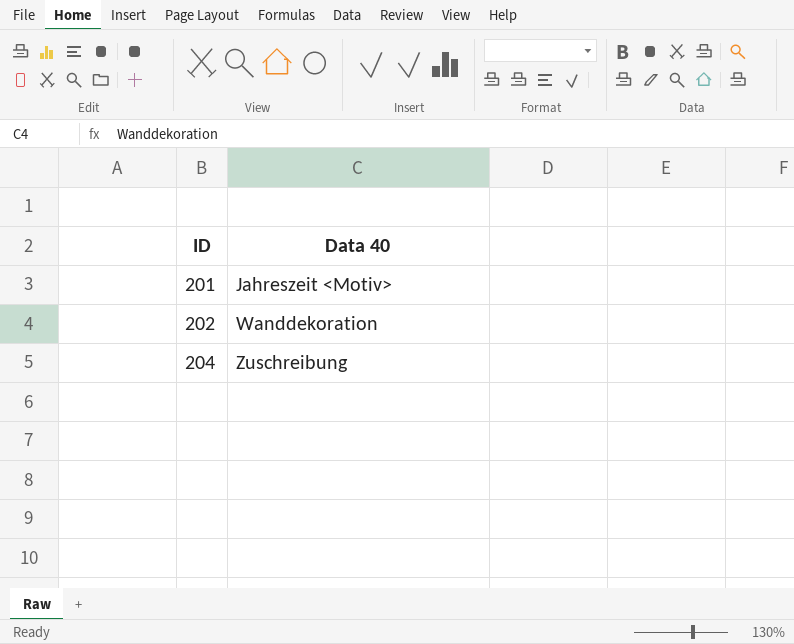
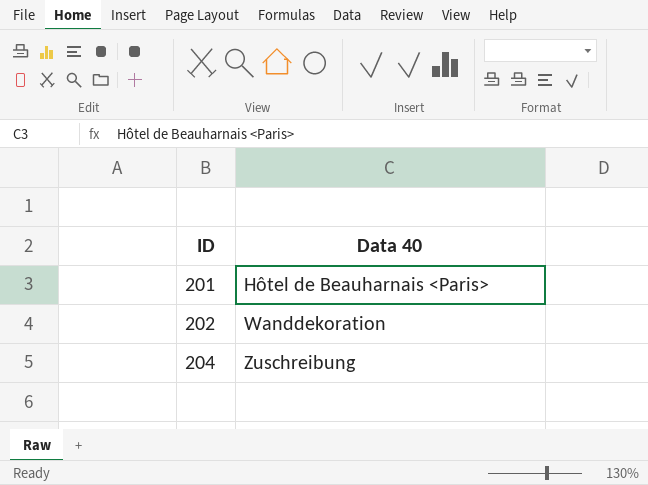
201 | Data 40: Jahreszeit <Motiv> -> Hôtel de Beauharnais <Paris>

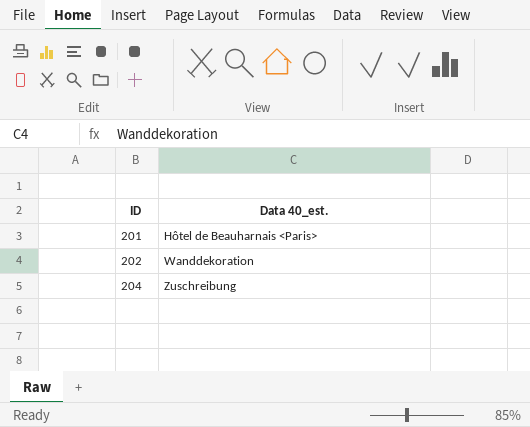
column name: Data 40 -> Data 40_est.

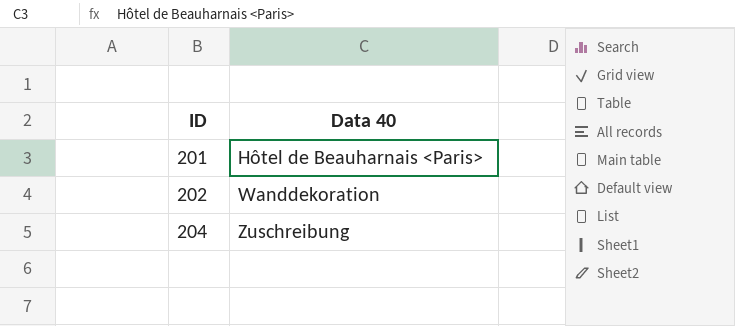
column name: Data 40_est. -> Data 40

